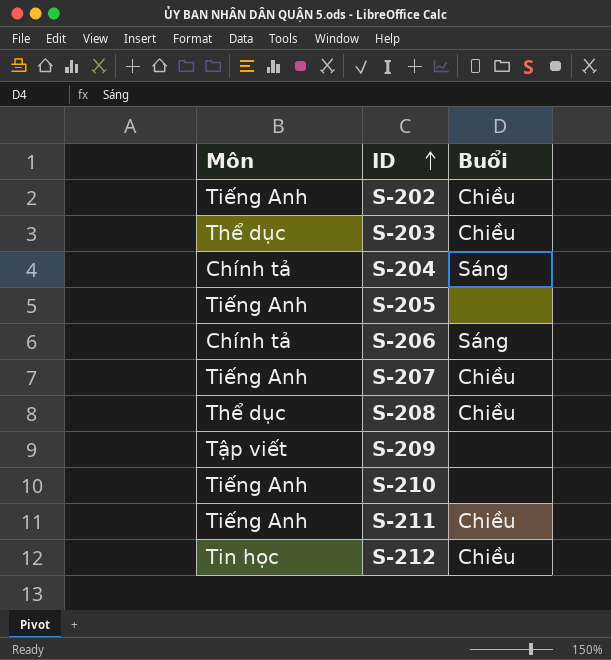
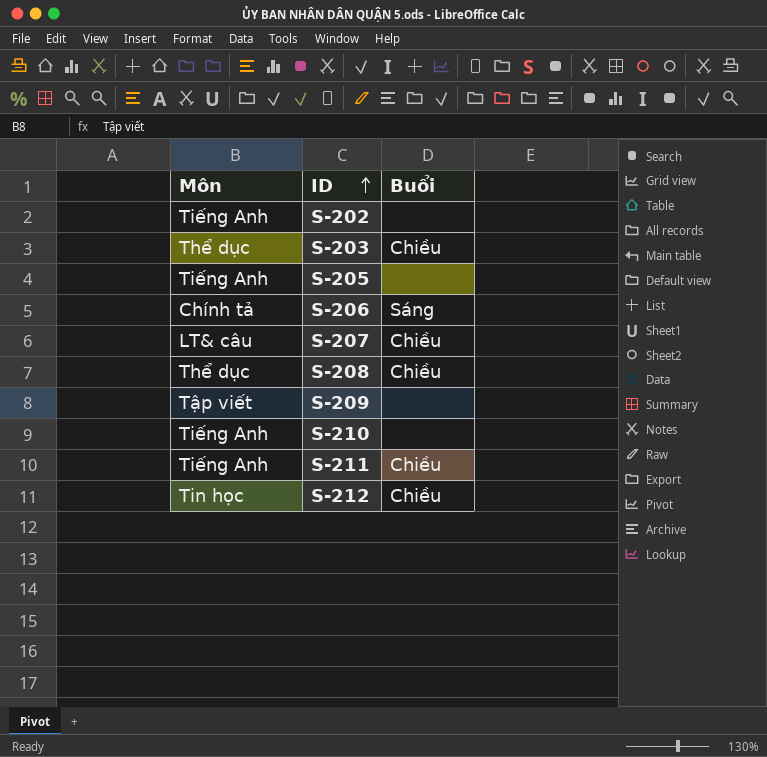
row S-204: Chính tả | Sáng -> none
S-202 | Buổi: Chiều -> none
S-207 | Môn: Tiếng Anh -> LT& câu

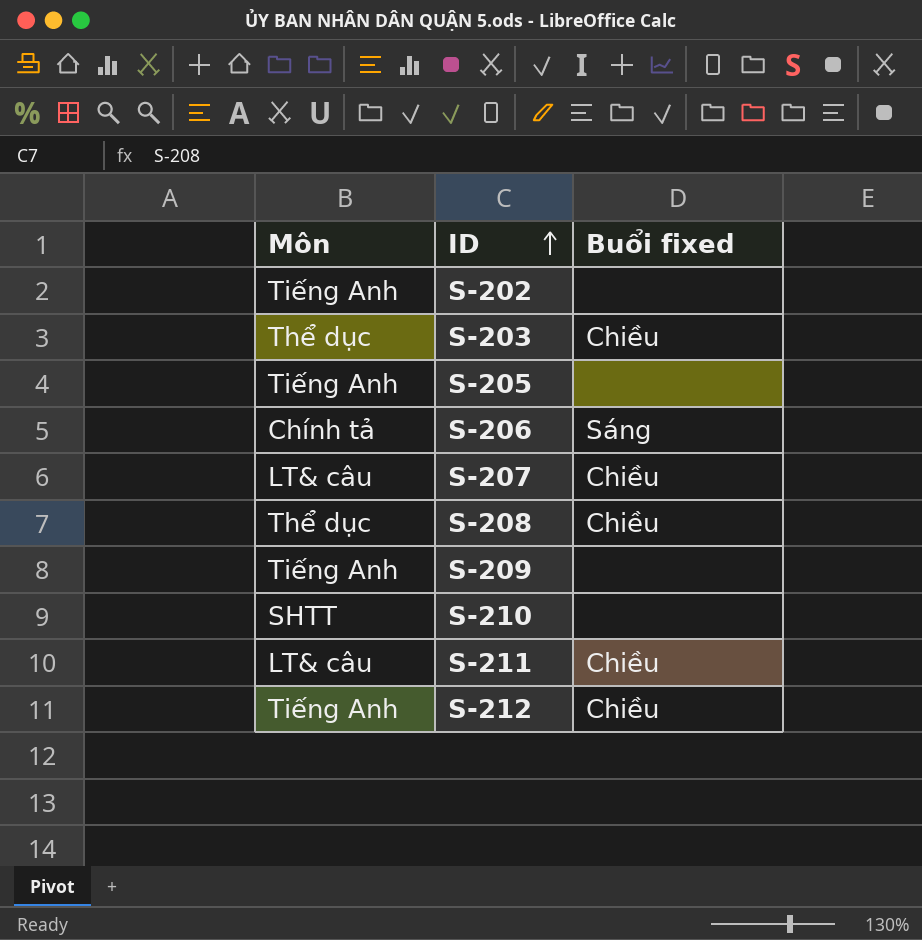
column name: Buổi -> Buổi fixed
S-209 | Môn: Tập viết -> Tiếng Anh
S-210 | Môn: Tiếng Anh -> SHTT
S-211 | Môn: Tiếng Anh -> LT& câu
S-212 | Môn: Tin học -> Tiếng Anh

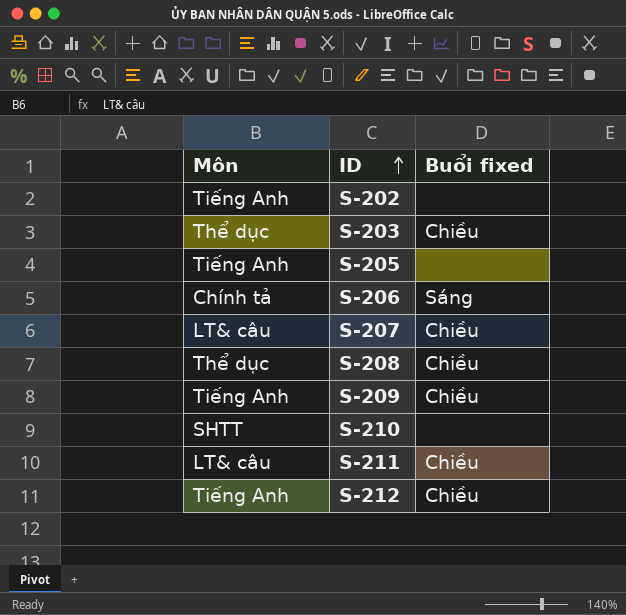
S-209 | Buổi fixed: none -> Chiều

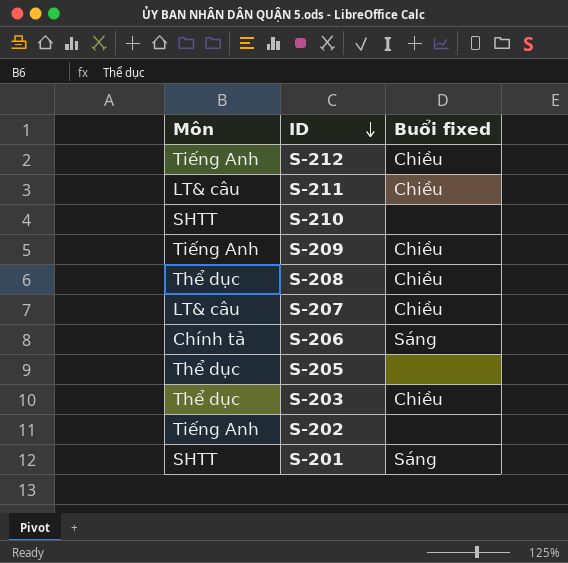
row order: ID ascending -> ID descending
S-205 | Môn: Tiếng Anh -> Thể dục
row S-201: none -> SHTT | Sáng

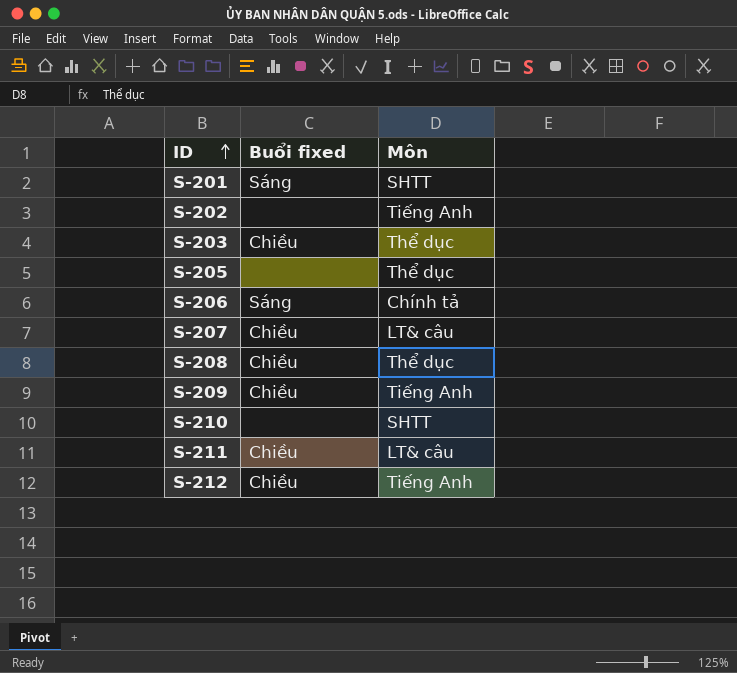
row order: ID descending -> ID ascending
column Môn | position: 1 -> 3

